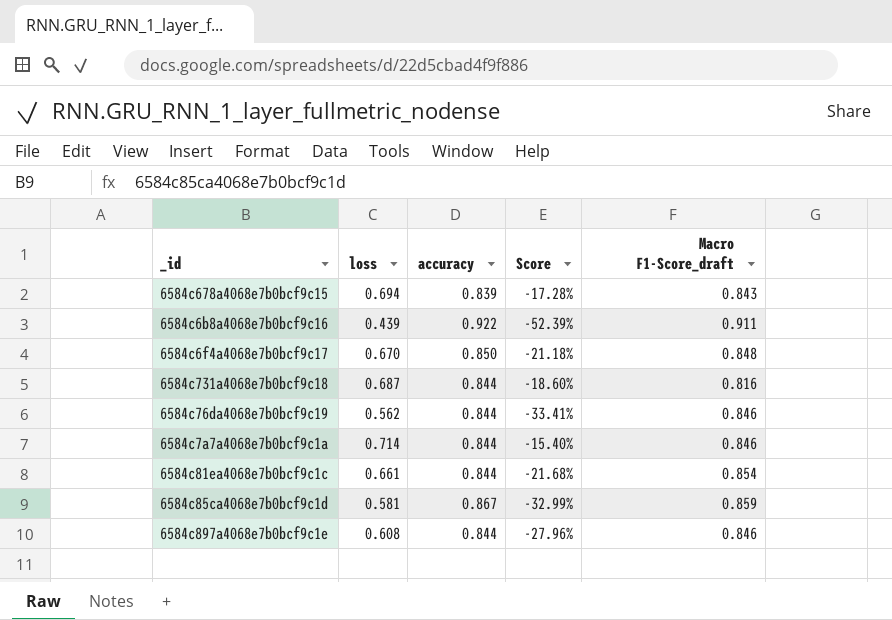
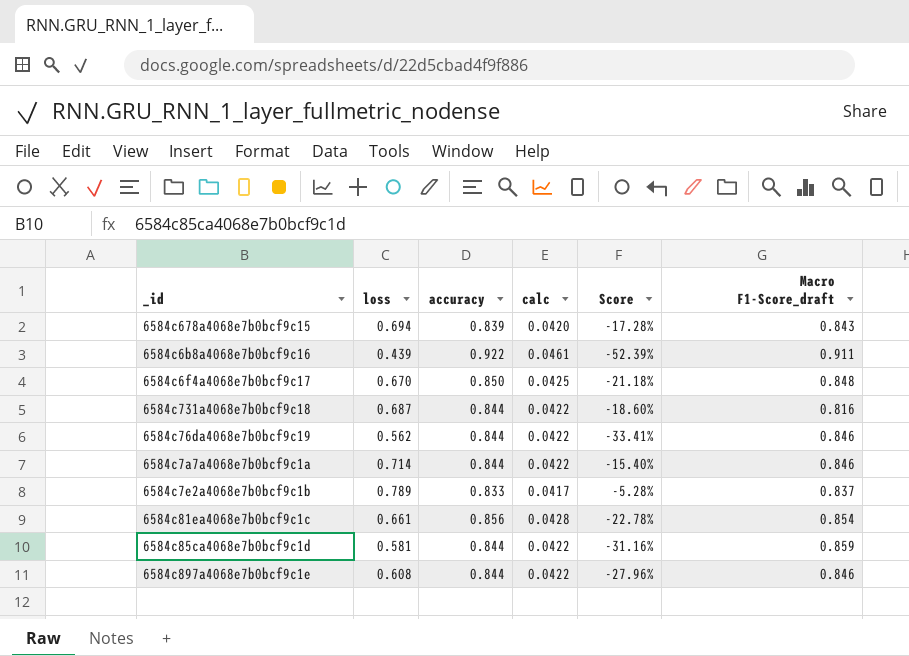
column calc | formula: none -> [accuracy] * 0.05
row 6584c7e2a4068e7b0bcf9c1b: none -> 0.789 | 0.833 | 0.0417 | -5.28% | 0.837
6584c81ea4068e7b0bcf9c1c | accuracy: 0.844 -> 0.856
6584c81ea4068e7b0bcf9c1c | Score: -21.68% -> -22.78%
6584c85ca4068e7b0bcf9c1d | accuracy: 0.867 -> 0.844
6584c85ca4068e7b0bcf9c1d | Score: -32.99% -> -31.16%

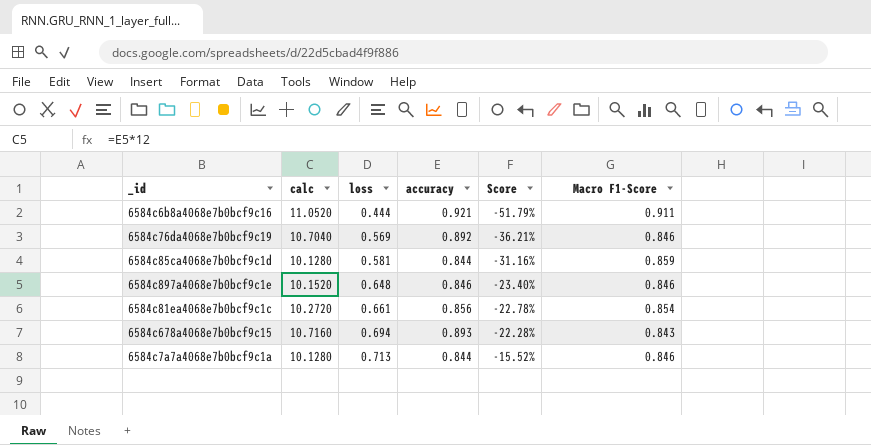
row order: none -> loss ascending
column calc | formula: [accuracy] * 0.05 -> [accuracy] * 12
column calc | position: 4 -> 2
column name: Macro F1-Score_draft -> Macro F1-Score
row 6584c6f4a4068e7b0bcf9c17: 0.670 | 0.850 | 0.0425 | -21.18% | 0.848 -> none
row 6584c731a4068e7b0bcf9c18: 0.687 | 0.844 | 0.0422 | -18.60% | 0.816 -> none
row 6584c7e2a4068e7b0bcf9c1b: 0.789 | 0.833 | 0.0417 | -5.28% | 0.837 -> none
6584c6b8a4068e7b0bcf9c16 | loss: 0.439 -> 0.444
6584c6b8a4068e7b0bcf9c16 | accuracy: 0.922 -> 0.921
6584c6b8a4068e7b0bcf9c16 | Score: -52.39% -> -51.79%
6584c76da4068e7b0bcf9c19 | loss: 0.562 -> 0.569
6584c76da4068e7b0bcf9c19 | accuracy: 0.844 -> 0.892
6584c76da4068e7b0bcf9c19 | Score: -33.41% -> -36.21%
6584c897a4068e7b0bcf9c1e | loss: 0.608 -> 0.648
6584c897a4068e7b0bcf9c1e | accuracy: 0.844 -> 0.846
6584c897a4068e7b0bcf9c1e | Score: -27.96% -> -23.40%
6584c678a4068e7b0bcf9c15 | accuracy: 0.839 -> 0.893
6584c678a4068e7b0bcf9c15 | Score: -17.28% -> -22.28%
6584c7a7a4068e7b0bcf9c1a | loss: 0.714 -> 0.713
6584c7a7a4068e7b0bcf9c1a | Score: -15.40% -> -15.52%

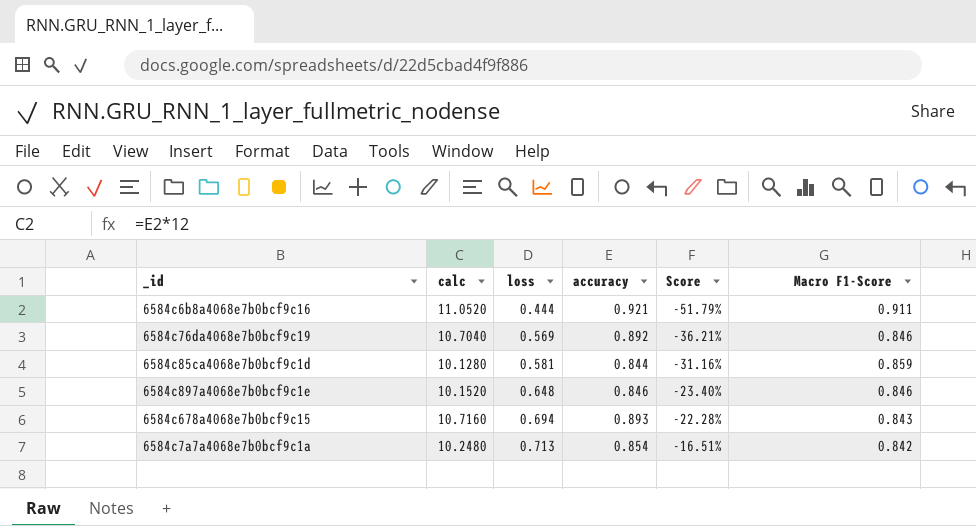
row 6584c81ea4068e7b0bcf9c1c: 10.2720 | 0.661 | 0.856 | -22.78% | 0.854 -> none
6584c7a7a4068e7b0bcf9c1a | calc: 10.1280 -> 10.2480
6584c7a7a4068e7b0bcf9c1a | accuracy: 0.844 -> 0.854
6584c7a7a4068e7b0bcf9c1a | Score: -15.52% -> -16.51%
6584c7a7a4068e7b0bcf9c1a | Macro F1-Score: 0.846 -> 0.842

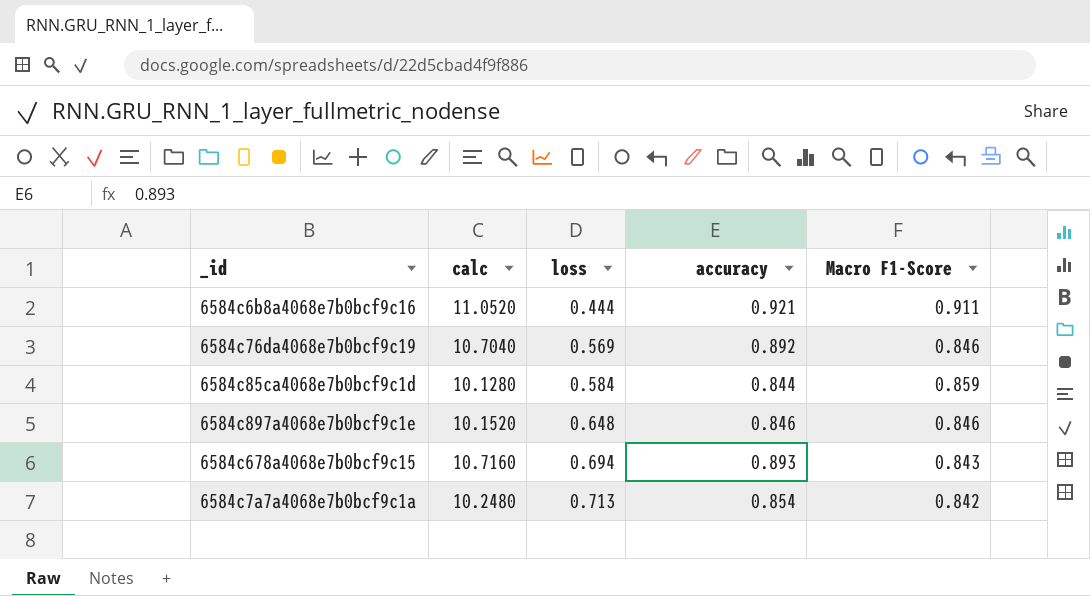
column Score | formula: ([loss] - [accuracy]) / [accuracy] -> none
6584c85ca4068e7b0bcf9c1d | loss: 0.581 -> 0.584

